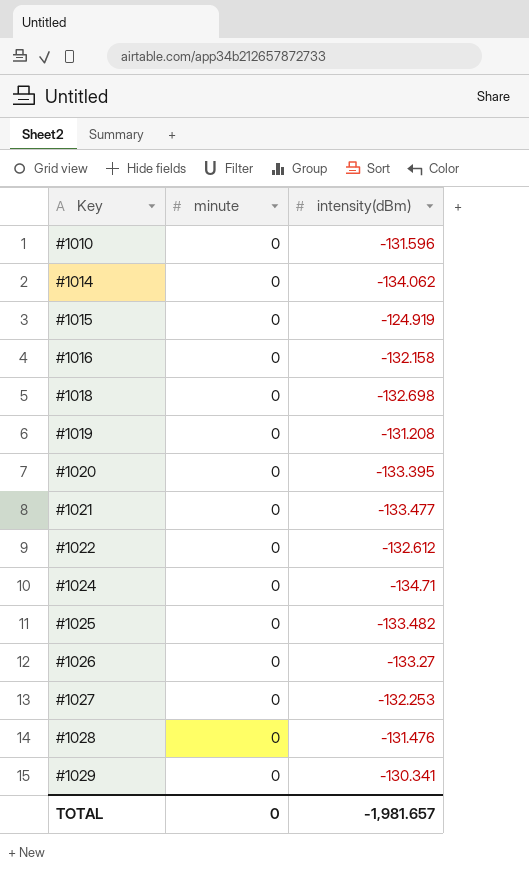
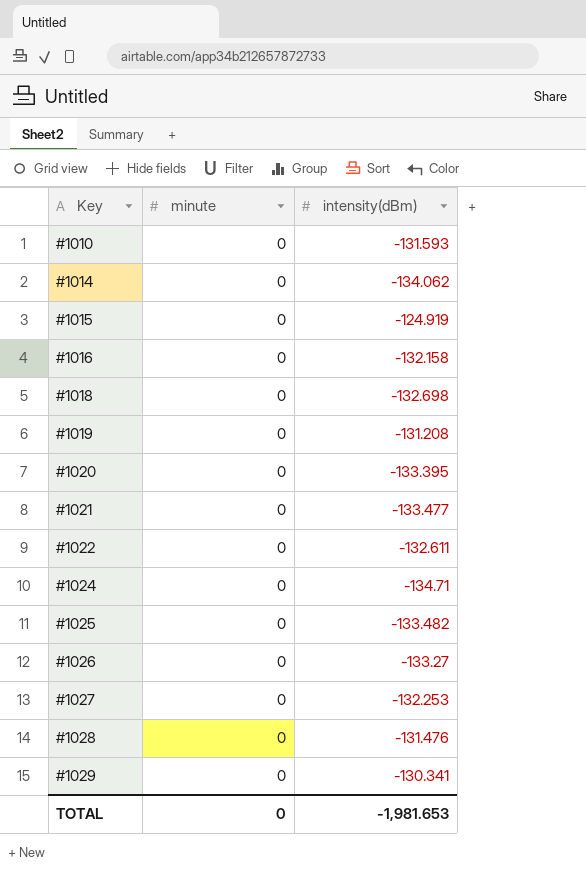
#1010 | intensity(dBm): -131.596 -> -131.593
#1022 | intensity(dBm): -132.612 -> -132.611
TOTAL | intensity(dBm): -1,981.657 -> -1,981.653

